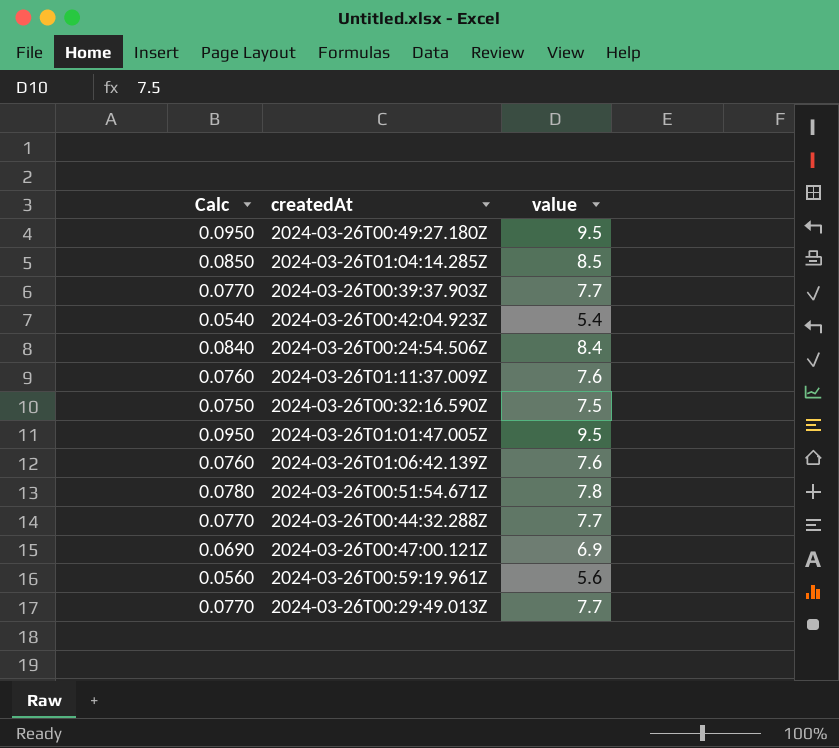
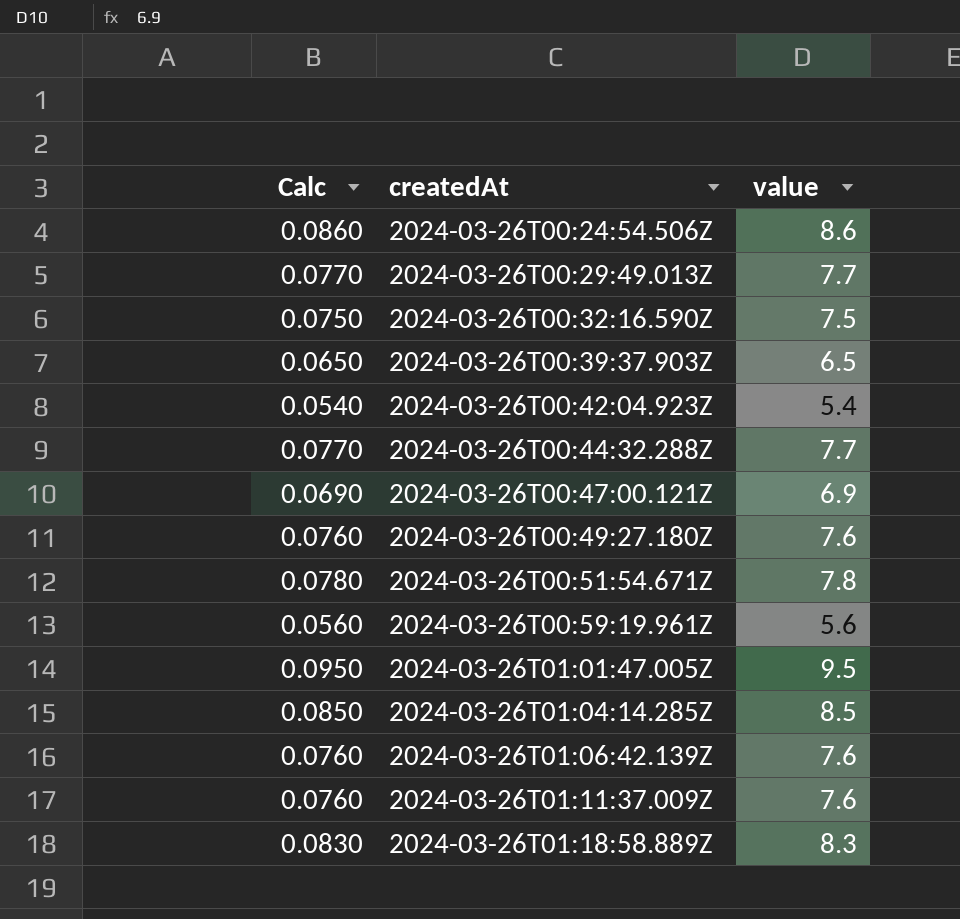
row order: none -> createdAt ascending
2024-03-26T00:24:54.506Z | Calc: 0.0840 -> 0.0860
2024-03-26T00:24:54.506Z | value: 8.4 -> 8.6
2024-03-26T00:39:37.903Z | Calc: 0.0770 -> 0.0650
2024-03-26T00:39:37.903Z | value: 7.7 -> 6.5
2024-03-26T00:49:27.180Z | Calc: 0.0950 -> 0.0760
2024-03-26T00:49:27.180Z | value: 9.5 -> 7.6
row 2024-03-26T01:18:58.889Z: none -> 0.0830 | 8.3

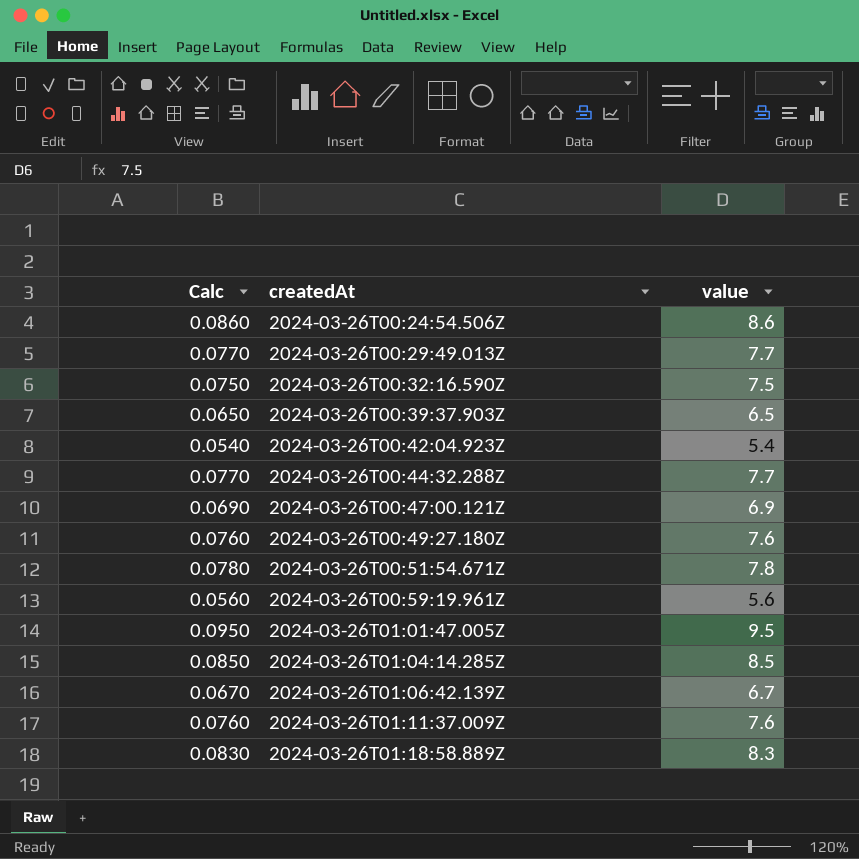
2024-03-26T01:06:42.139Z | Calc: 0.0760 -> 0.0670
2024-03-26T01:06:42.139Z | value: 7.6 -> 6.7

